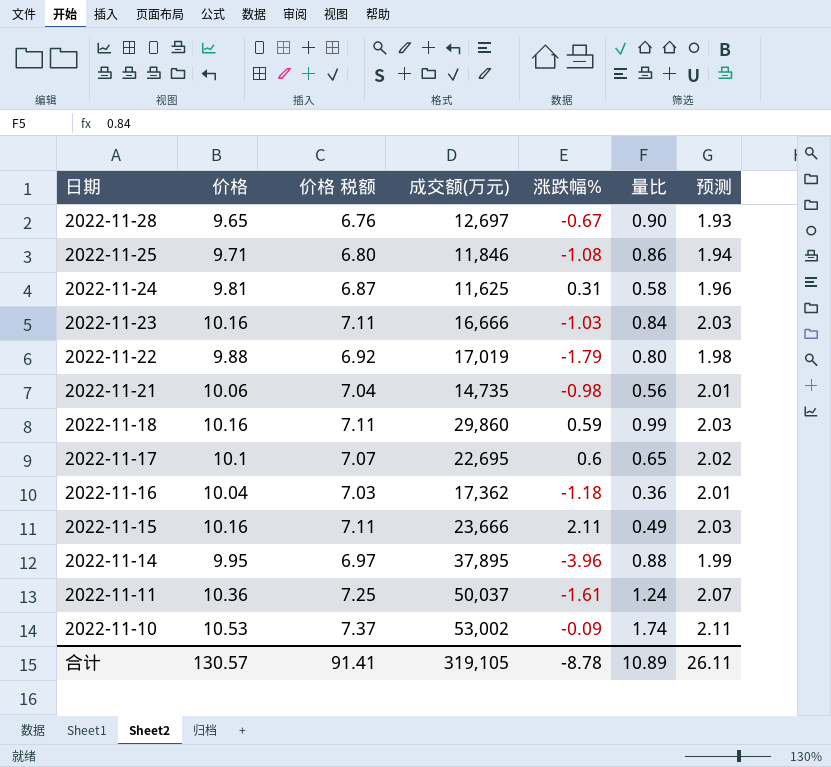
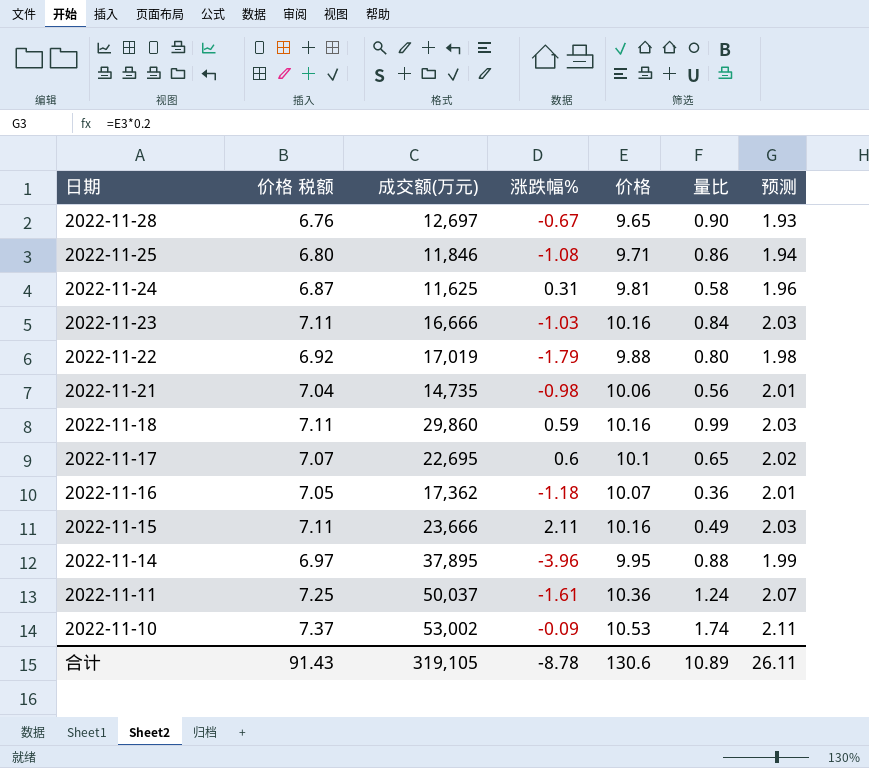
column 价格 | position: 2 -> 5
2022-11-16 | 价格 税额: 7.03 -> 7.05
2022-11-16 | 价格: 10.04 -> 10.07
合计 | 价格 税额: 91.41 -> 91.43
合计 | 价格: 130.57 -> 130.6

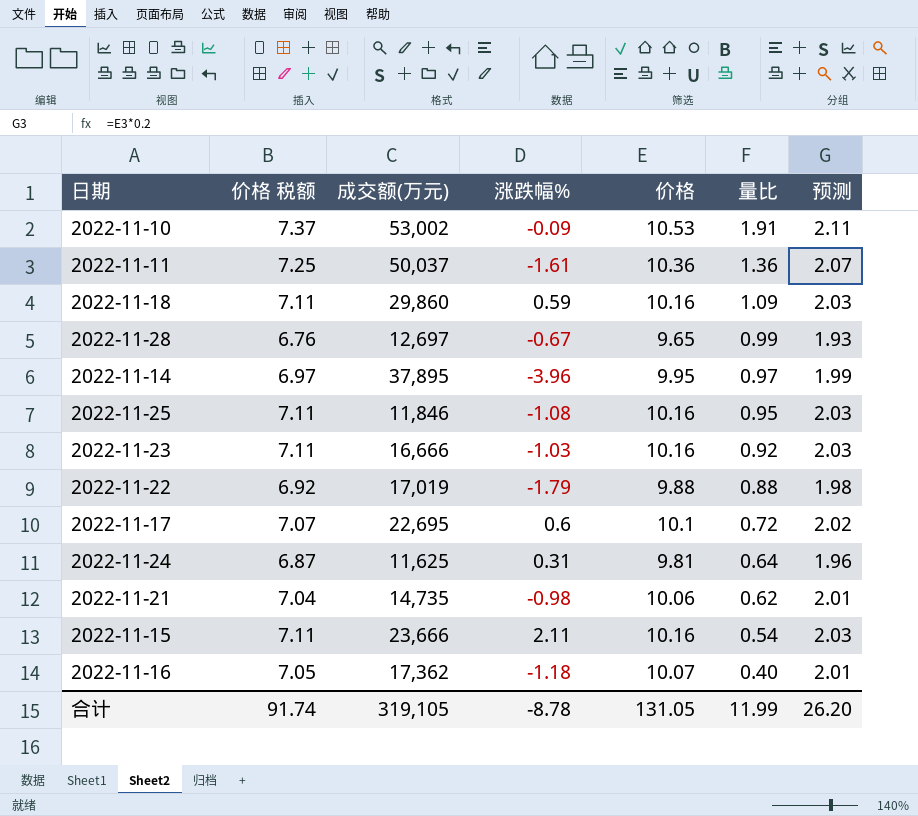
row order: 日期 descending -> 量比 descending
2022-11-10 | 量比: 1.74 -> 1.91
2022-11-11 | 量比: 1.24 -> 1.36
2022-11-18 | 量比: 0.99 -> 1.09
2022-11-28 | 量比: 0.90 -> 0.99
2022-11-14 | 量比: 0.88 -> 0.97
2022-11-25 | 价格 税额: 6.80 -> 7.11
2022-11-25 | 价格: 9.71 -> 10.16
2022-11-25 | 量比: 0.86 -> 0.95
2022-11-25 | 预测: 1.94 -> 2.03
2022-11-23 | 量比: 0.84 -> 0.92
2022-11-22 | 量比: 0.80 -> 0.88
2022-11-17 | 量比: 0.65 -> 0.72
2022-11-24 | 量比: 0.58 -> 0.64
2022-11-21 | 量比: 0.56 -> 0.62
2022-11-15 | 量比: 0.49 -> 0.54
2022-11-16 | 量比: 0.36 -> 0.40
合计 | 价格 税额: 91.43 -> 91.74
合计 | 价格: 130.6 -> 131.05
合计 | 量比: 10.89 -> 11.99
合计 | 预测: 26.11 -> 26.20

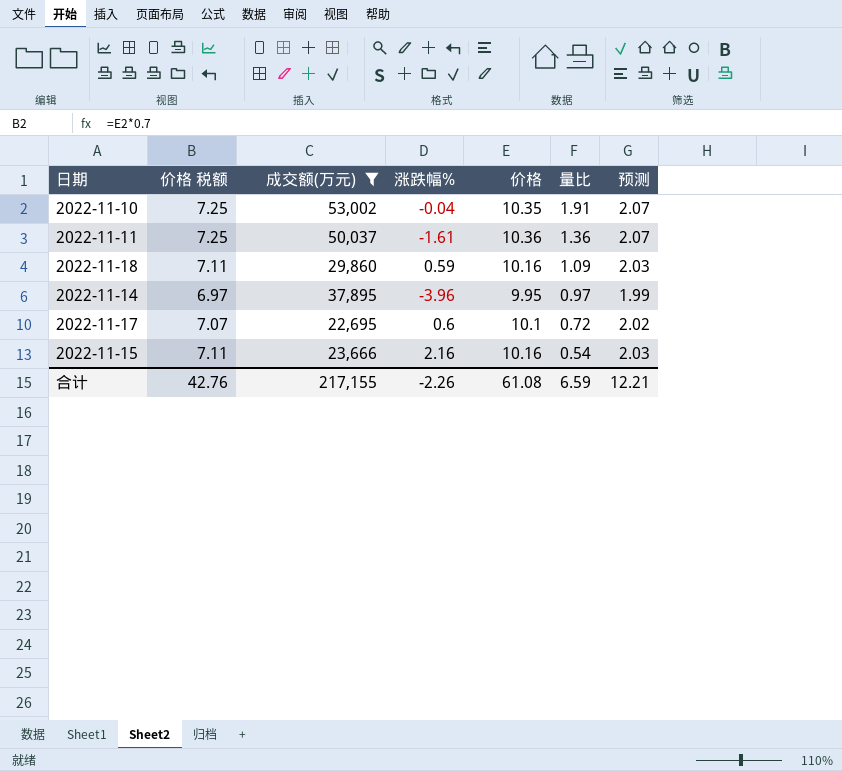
filter: none -> 成交额(万元) >= 22,695
2022-11-10 | 价格 税额: 7.37 -> 7.25
2022-11-10 | 涨跌幅%: -0.09 -> -0.04
2022-11-10 | 价格: 10.53 -> 10.35
2022-11-10 | 预测: 2.11 -> 2.07
2022-11-15 | 涨跌幅%: 2.11 -> 2.16
合计 | 价格 税额: 91.74 -> 42.76
合计 | 成交额(万元): 319,105 -> 217,155
合计 | 涨跌幅%: -8.78 -> -2.26
合计 | 价格: 131.05 -> 61.08
合计 | 量比: 11.99 -> 6.59
合计 | 预测: 26.20 -> 12.21

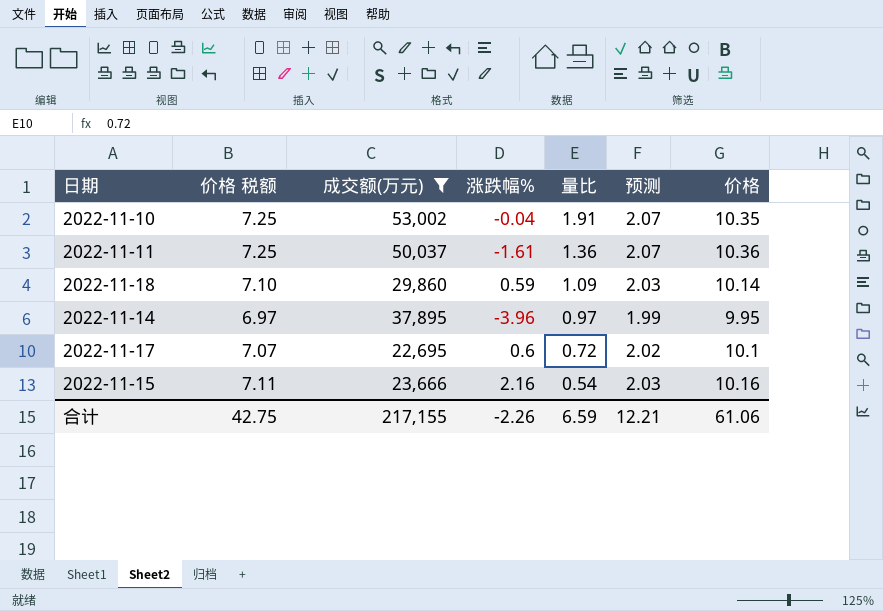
column 价格 | position: 5 -> 7
2022-11-18 | 价格 税额: 7.11 -> 7.10
2022-11-18 | 价格: 10.16 -> 10.14
合计 | 价格 税额: 42.76 -> 42.75
合计 | 价格: 61.08 -> 61.06

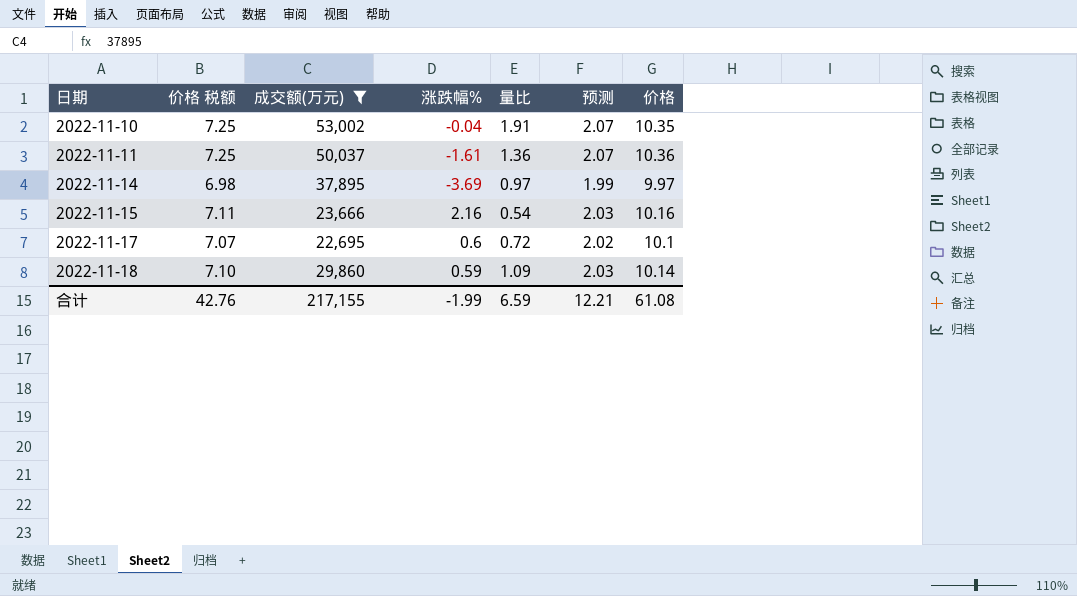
row order: 量比 descending -> 日期 ascending
2022-11-14 | 价格 税额: 6.97 -> 6.98
2022-11-14 | 涨跌幅%: -3.96 -> -3.69
2022-11-14 | 价格: 9.95 -> 9.97
合计 | 价格 税额: 42.75 -> 42.76
合计 | 涨跌幅%: -2.26 -> -1.99
合计 | 价格: 61.06 -> 61.08

